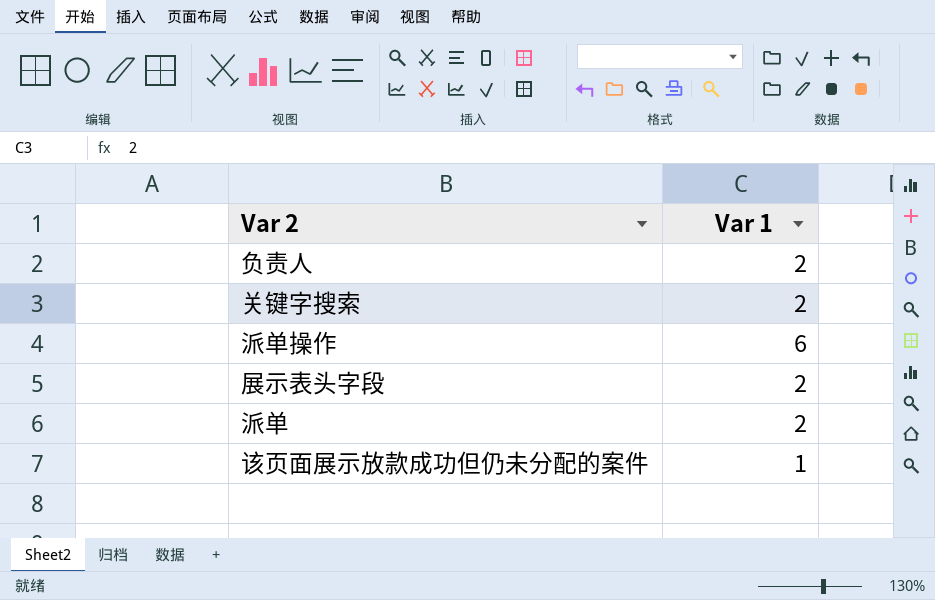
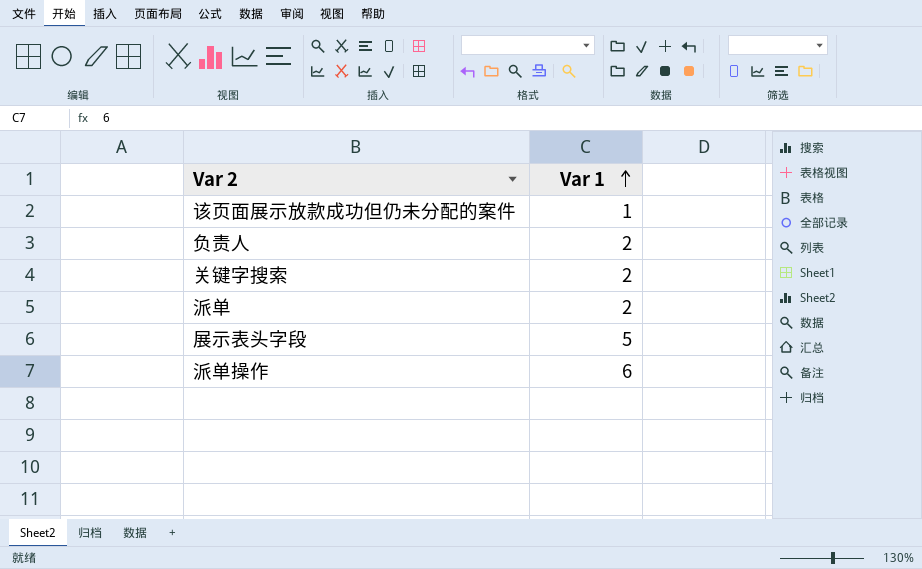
row order: none -> Var 1 ascending
展示表头字段 | Var 1: 2 -> 5

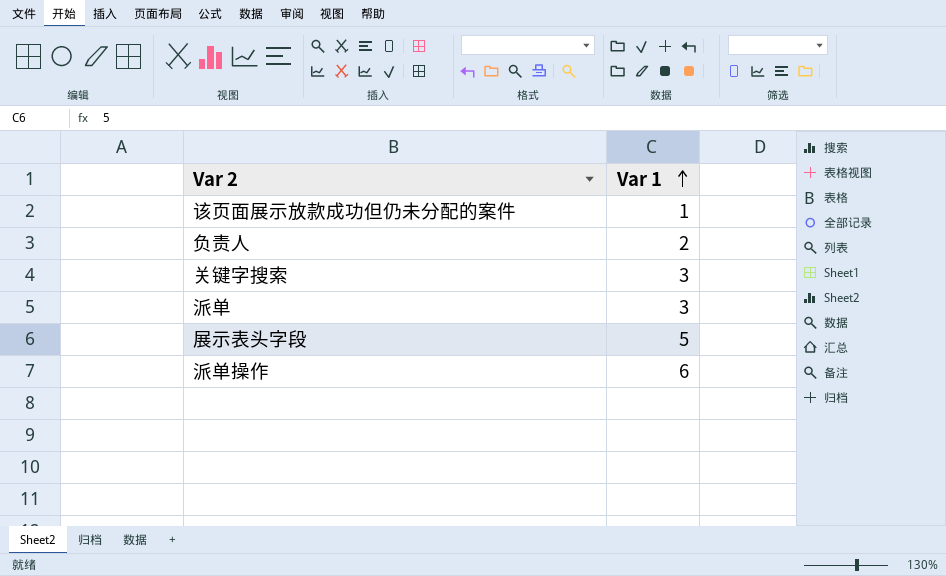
关键字搜索 | Var 1: 2 -> 3
派单 | Var 1: 2 -> 3

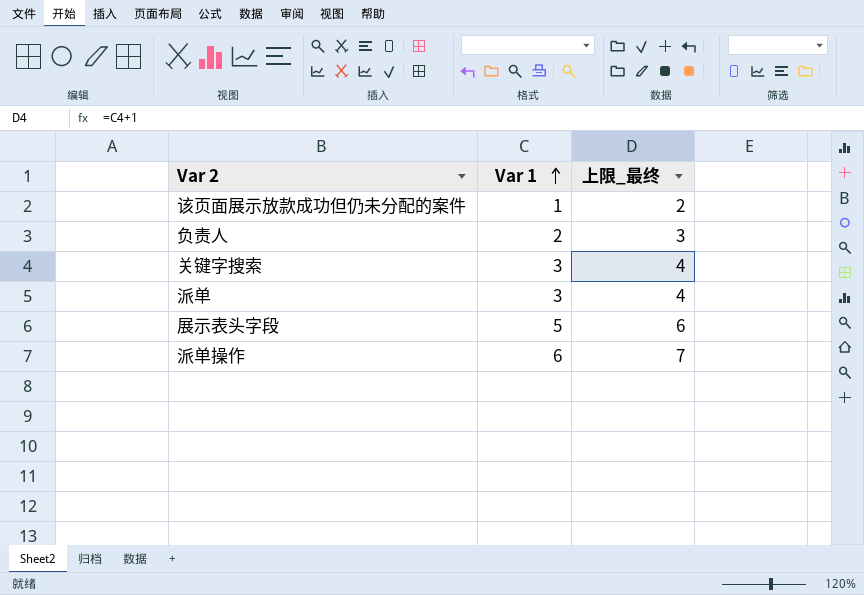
column 上限_最终 | formula: none -> [Var 1] + 1

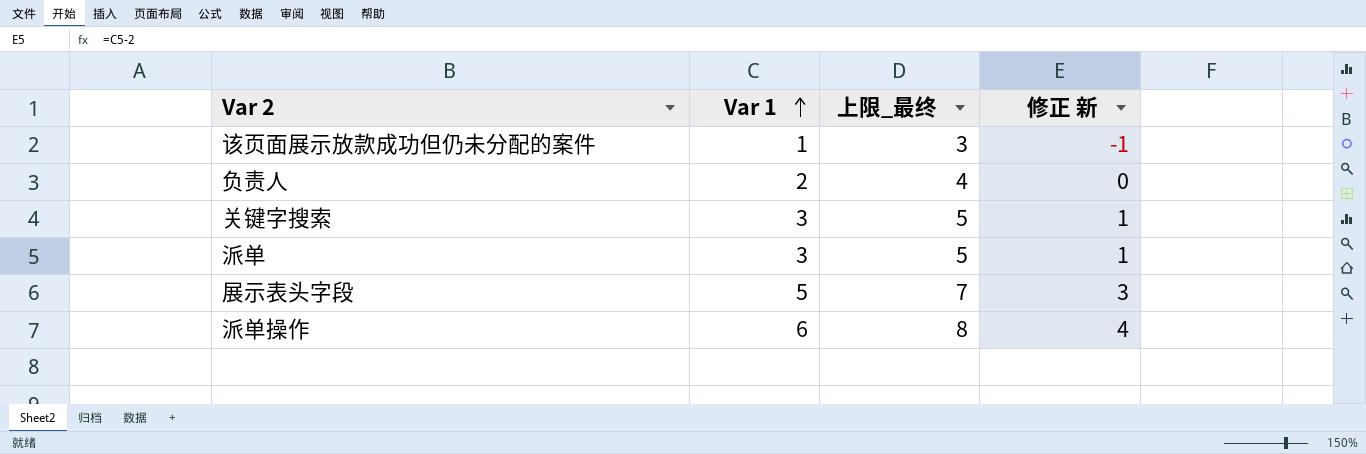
column 上限_最终 | formula: [Var 1] + 1 -> [Var 1] + 2
column 修正 新 | formula: none -> [Var 1] - 2

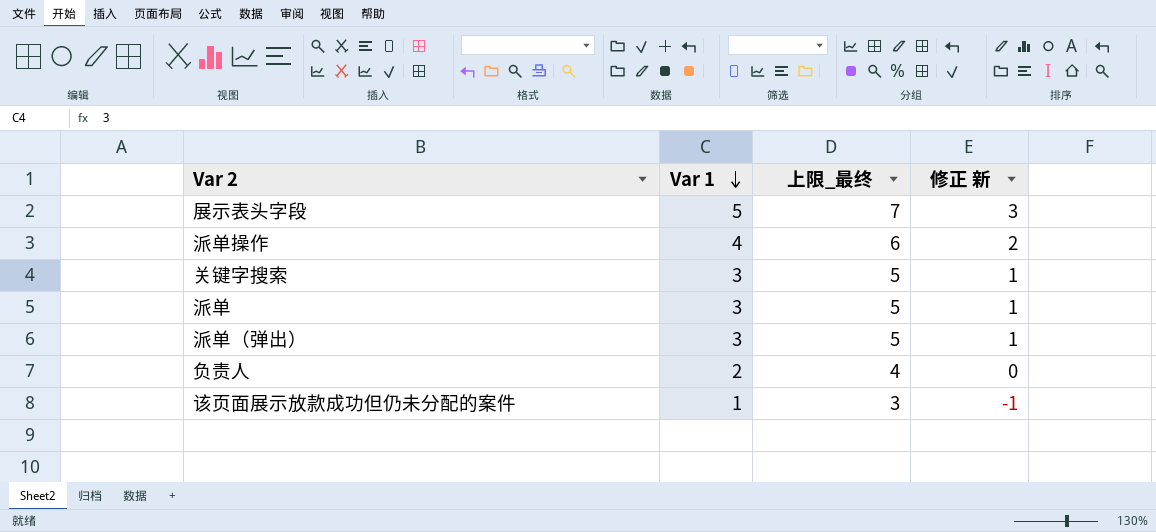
row order: Var 1 ascending -> Var 1 descending
派单操作 | Var 1: 6 -> 4
派单操作 | 上限_最终: 8 -> 6
派单操作 | 修正 新: 4 -> 2
row 派单（弹出）: none -> 3 | 5 | 1

